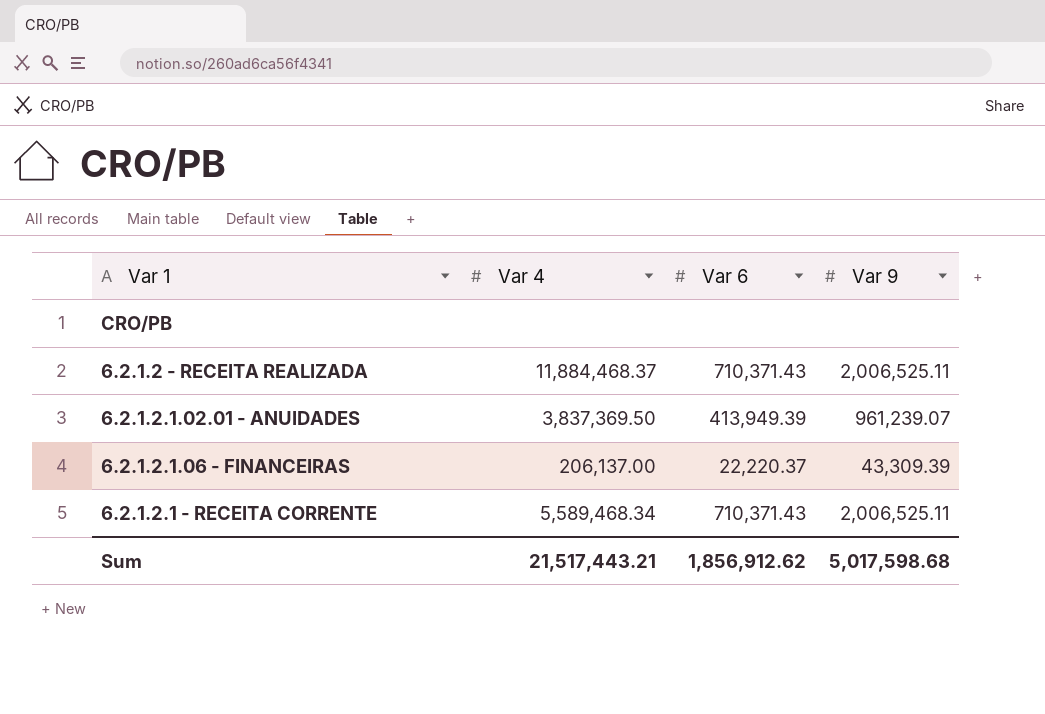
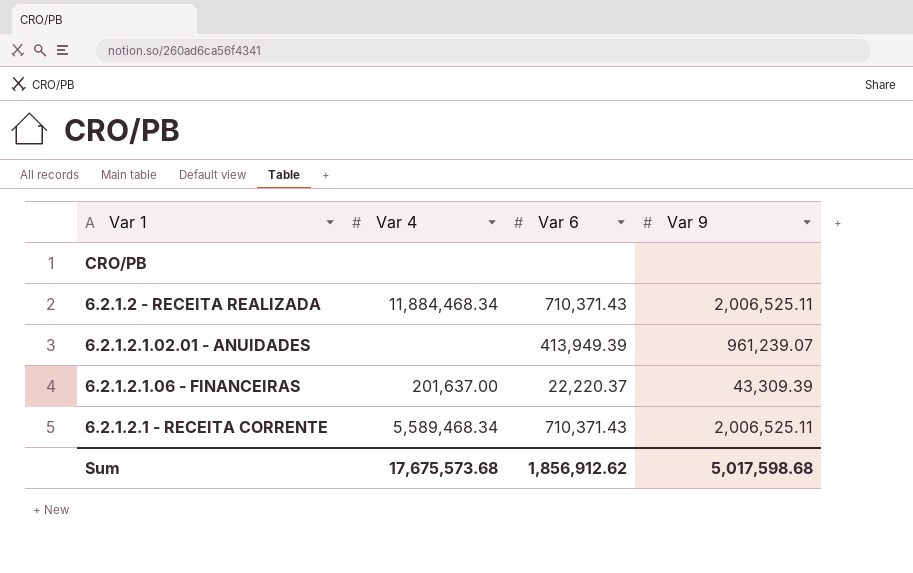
6.2.1.2 - RECEITA REALIZADA | Var 4: 11,884,468.37 -> 11,884,468.34
6.2.1.2.1.02.01 - ANUIDADES | Var 4: 3,837,369.50 -> none
6.2.1.2.1.06 - FINANCEIRAS | Var 4: 206,137.00 -> 201,637.00
Sum | Var 4: 21,517,443.21 -> 17,675,573.68

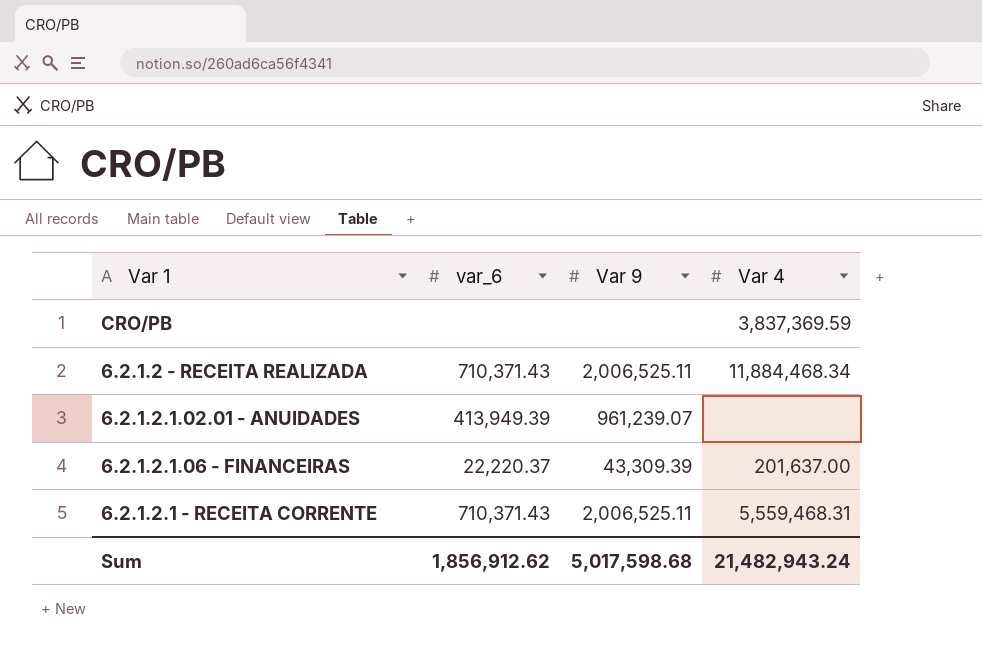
column name: Var 6 -> var_6
column Var 4 | position: 2 -> 4
CRO/PB | Var 4: none -> 3,837,369.59
6.2.1.2.1 - RECEITA CORRENTE | Var 4: 5,589,468.34 -> 5,559,468.31
Sum | Var 4: 17,675,573.68 -> 21,482,943.24

